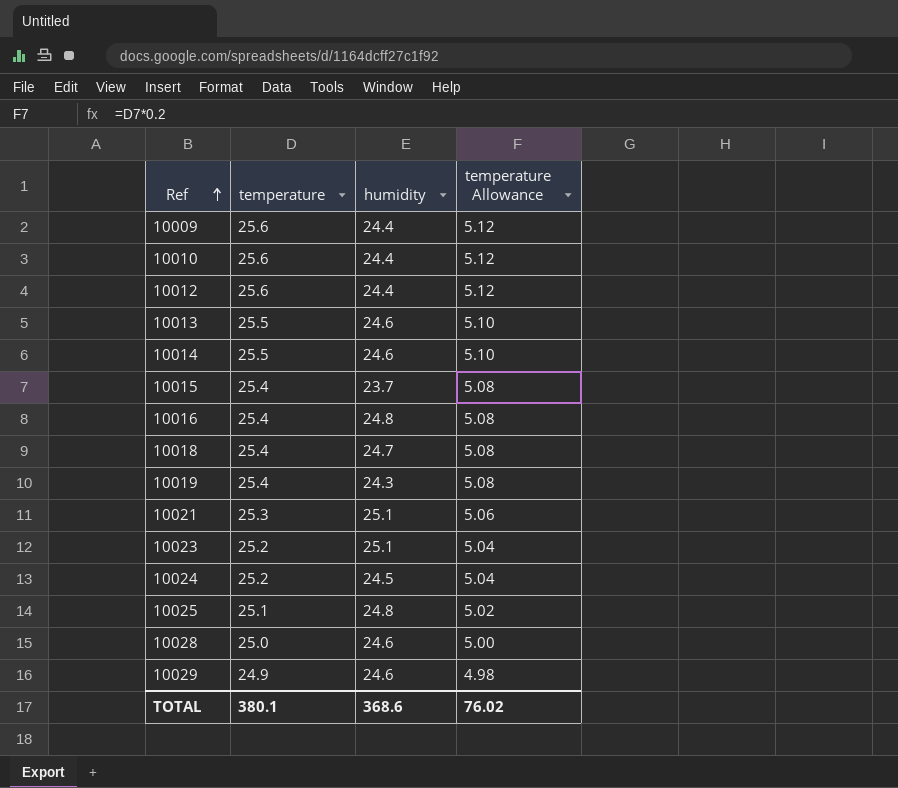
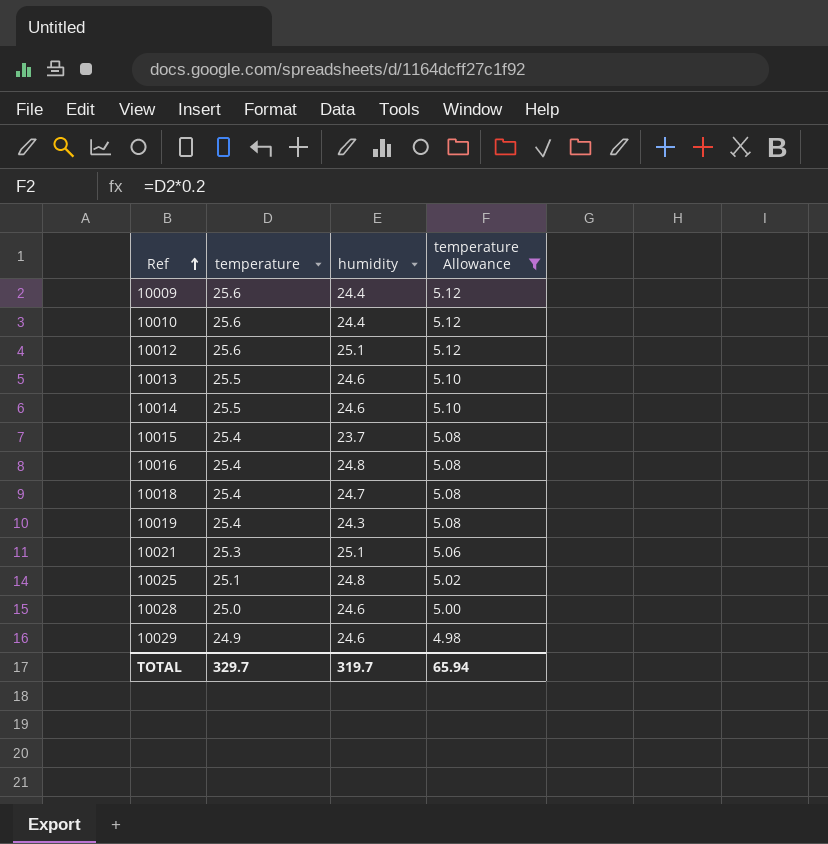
filter: none -> temperature Allowance != 5.04
10012 | humidity: 24.4 -> 25.1
TOTAL | temperature: 380.1 -> 329.7
TOTAL | humidity: 368.6 -> 319.7
TOTAL | temperature Allowance: 76.02 -> 65.94

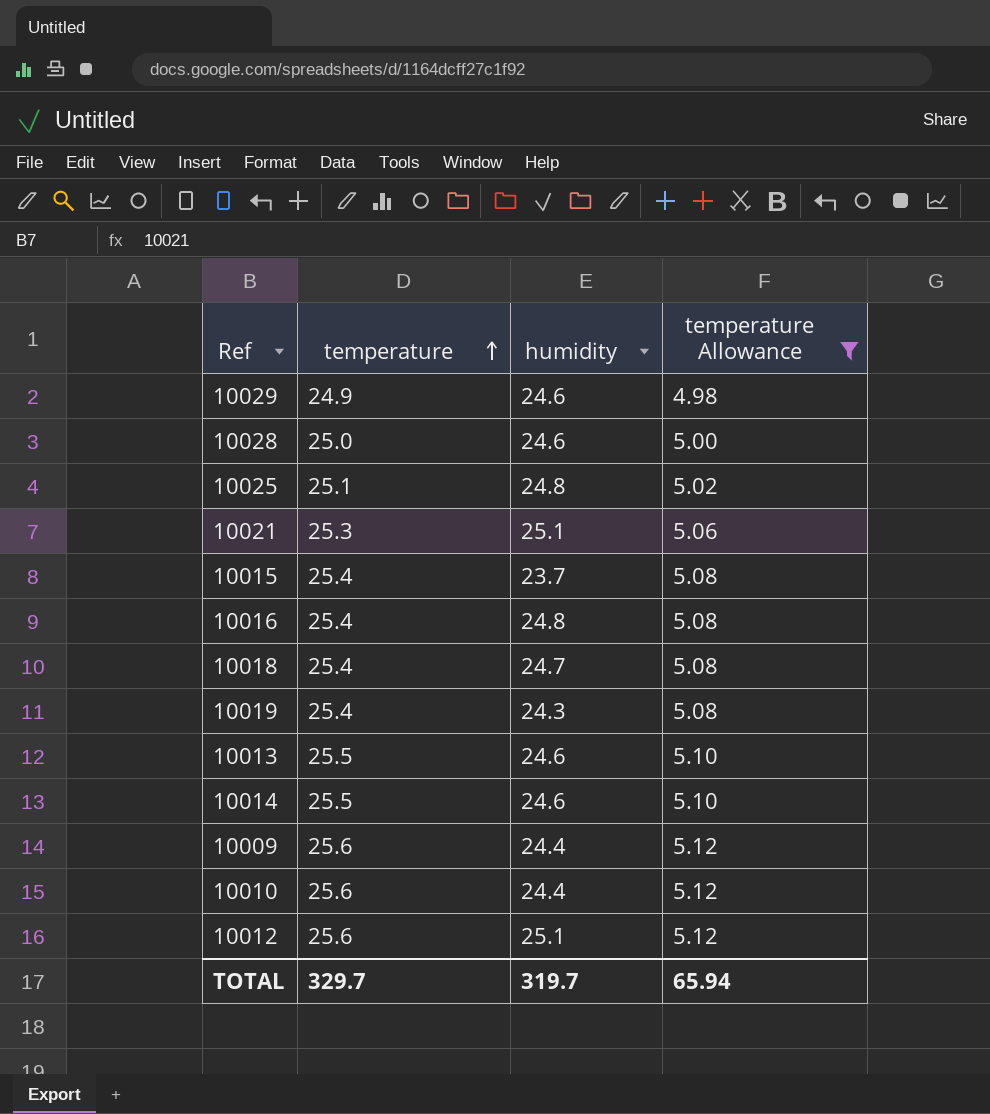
row order: Ref ascending -> temperature ascending

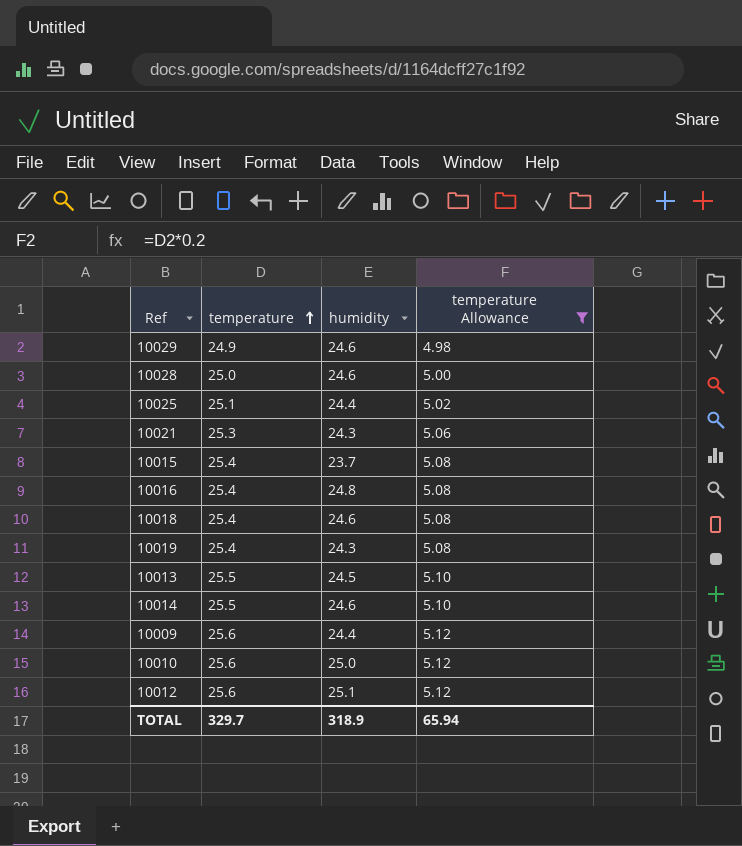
10025 | humidity: 24.8 -> 24.4
10021 | humidity: 25.1 -> 24.3
10018 | humidity: 24.7 -> 24.6
10013 | humidity: 24.6 -> 24.5
10010 | humidity: 24.4 -> 25.0
TOTAL | humidity: 319.7 -> 318.9

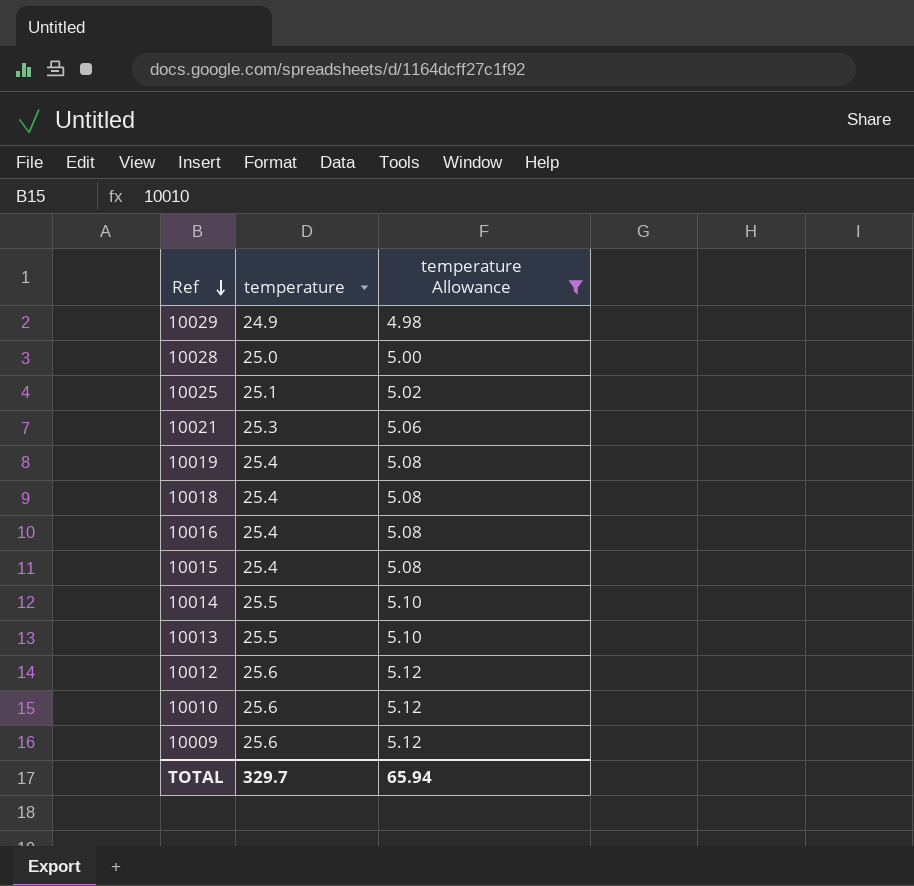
row order: temperature ascending -> Ref descending
column humidity | position: 3 -> none

